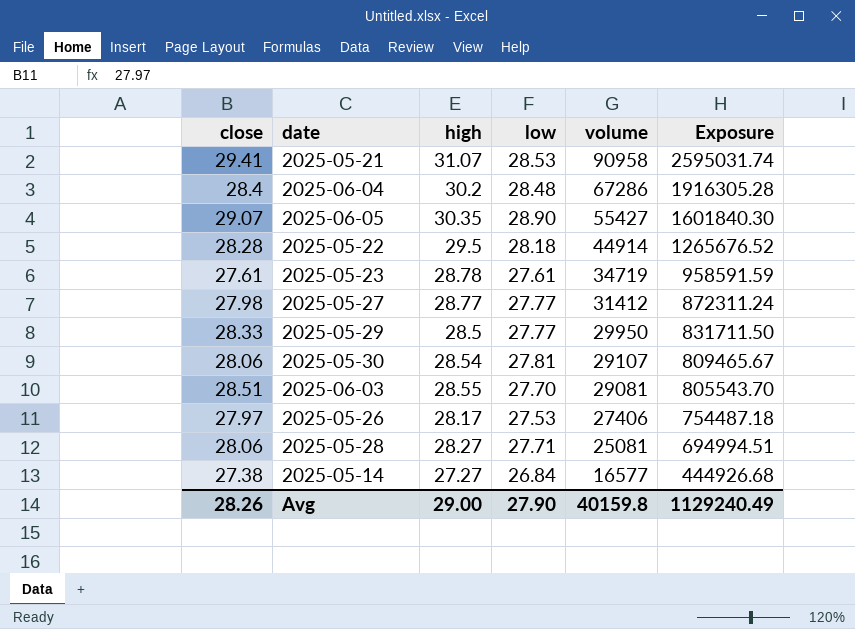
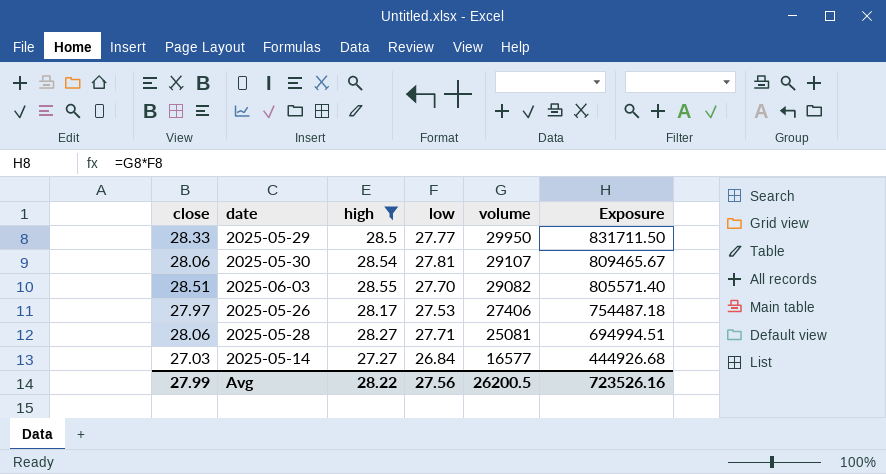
filter: none -> high <= 28.55
2025-06-03 | volume: 29081 -> 29082
2025-06-03 | Exposure: 805543.70 -> 805571.40
2025-05-14 | close: 27.38 -> 27.03
Avg | close: 28.26 -> 27.99
Avg | high: 29.00 -> 28.22
Avg | low: 27.90 -> 27.56
Avg | volume: 40159.8 -> 26200.5
Avg | Exposure: 1129240.49 -> 723526.16

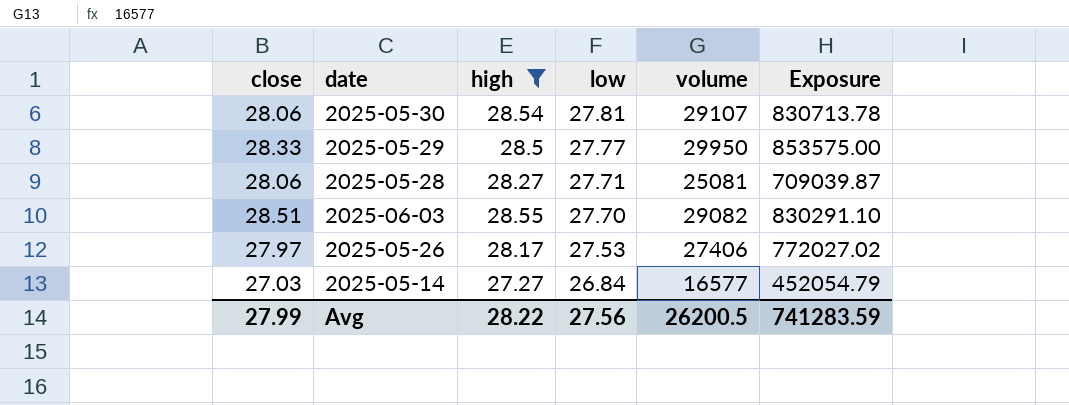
row order: volume descending -> low descending
column Exposure | formula: [low] * [volume] -> [high] * [volume]
Avg | Exposure: 723526.16 -> 741283.59

